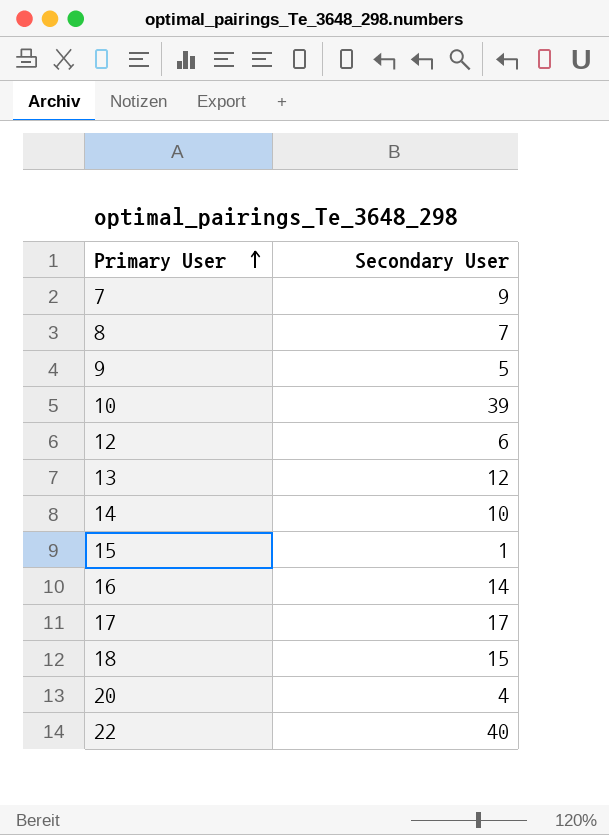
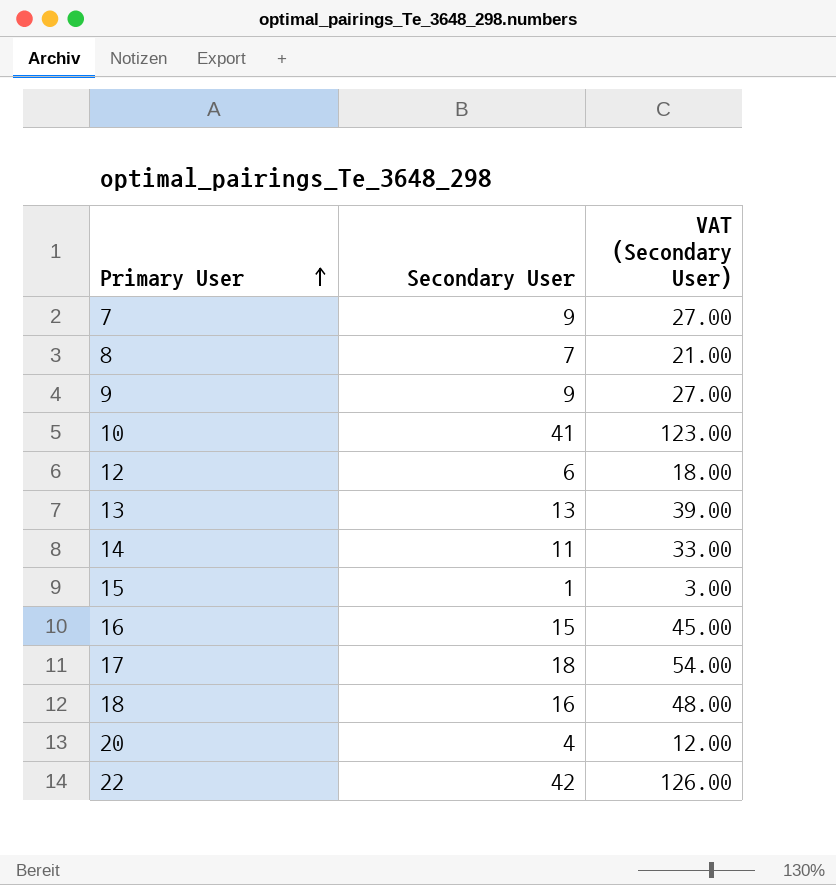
column VAT (Secondary User) | formula: none -> [Secondary User] * 3
9 | Secondary User: 5 -> 9
10 | Secondary User: 39 -> 41
13 | Secondary User: 12 -> 13
14 | Secondary User: 10 -> 11
16 | Secondary User: 14 -> 15
17 | Secondary User: 17 -> 18
18 | Secondary User: 15 -> 16
22 | Secondary User: 40 -> 42

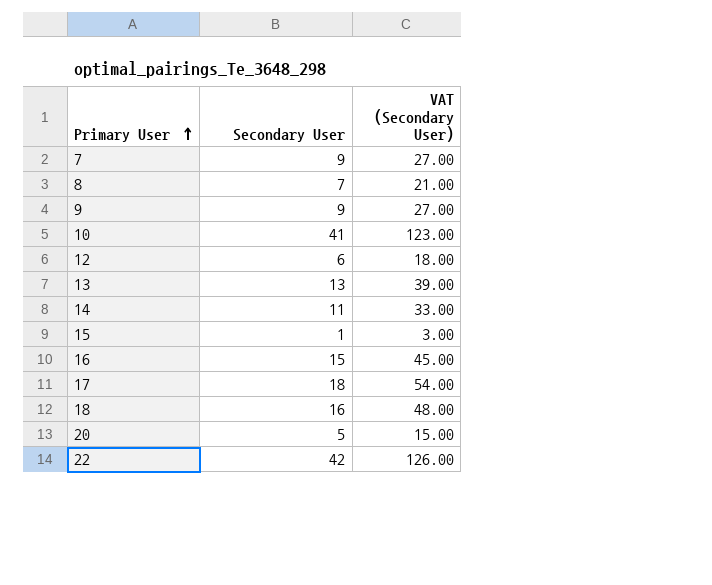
20 | Secondary User: 4 -> 5
20 | VAT (Secondary User): 12.00 -> 15.00

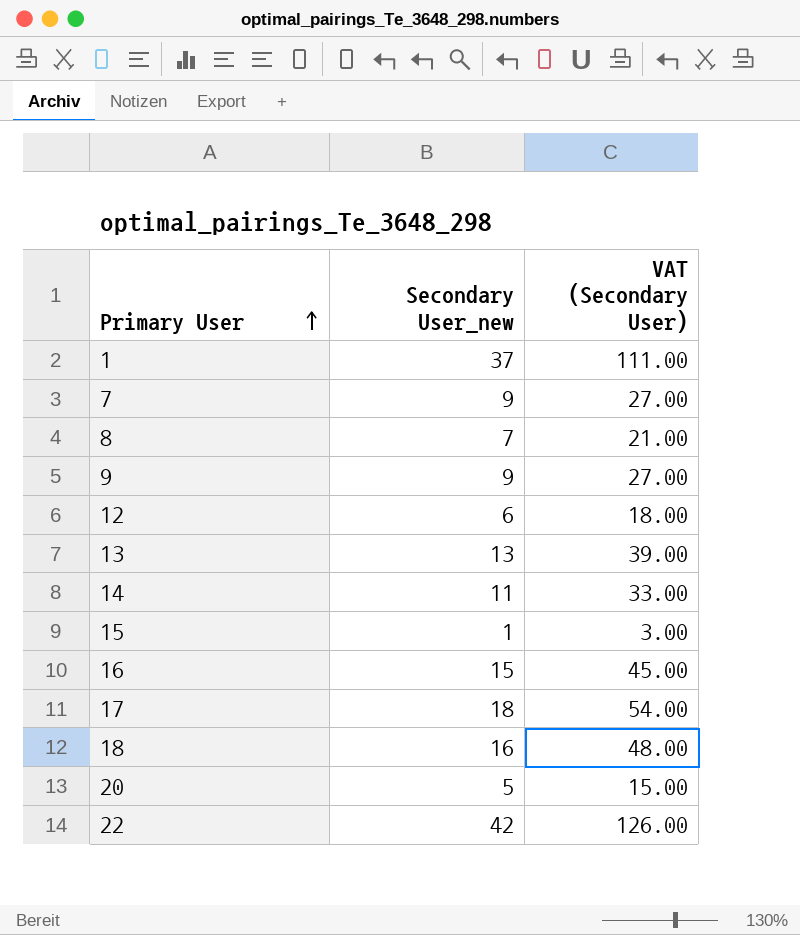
column name: Secondary User -> Secondary User_new
row 10: 41 | 123.00 -> none
row 1: none -> 37 | 111.00

